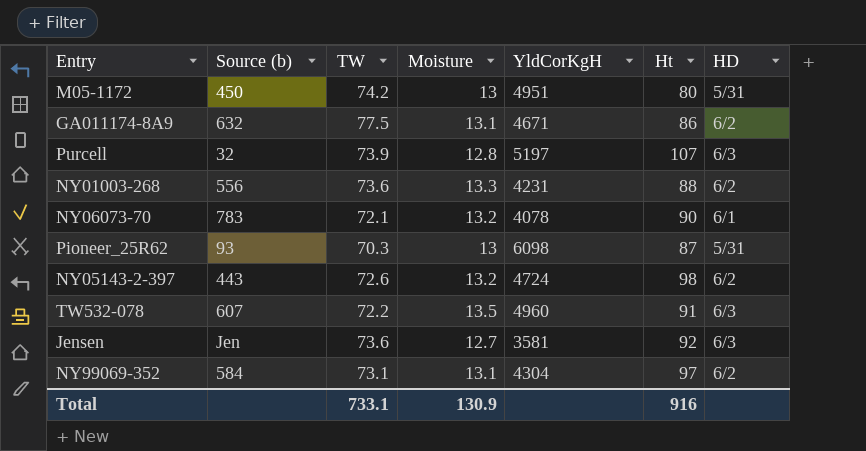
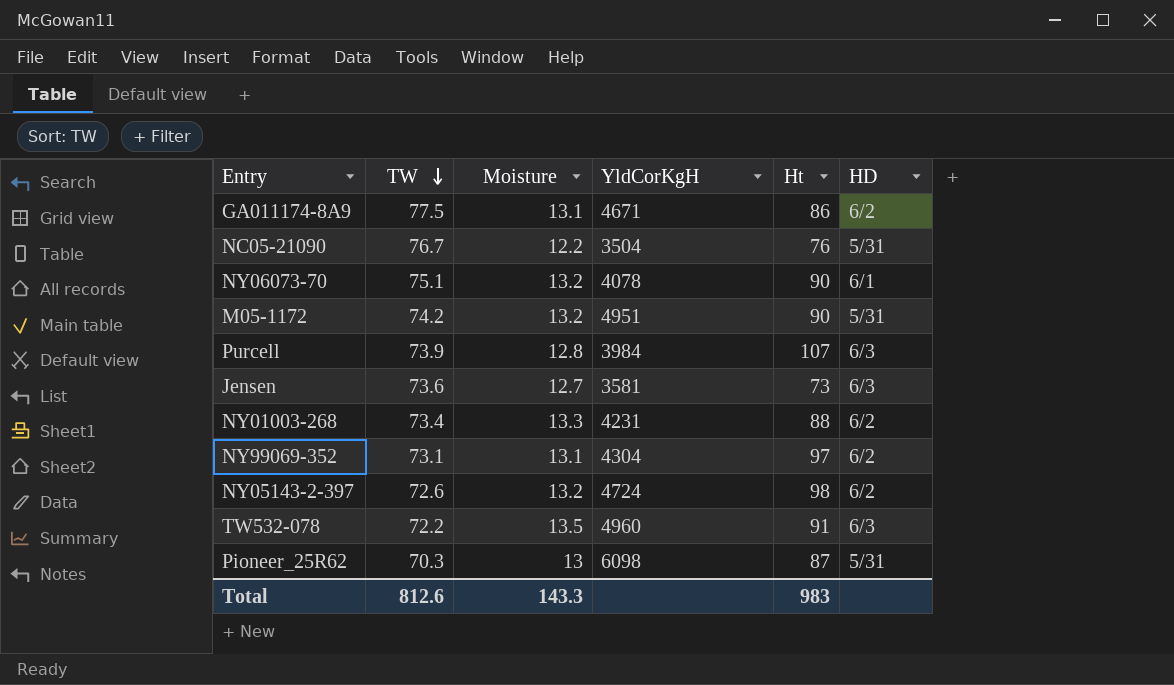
row order: none -> TW descending
column Source (b) | position: 2 -> none
row NC05-21090: none -> 76.7 | 12.2 | 3504 | 76 | 5/31
NY06073-70 | TW: 72.1 -> 75.1
M05-1172 | Moisture: 13 -> 13.2
M05-1172 | Ht: 80 -> 90
Purcell | YldCorKgH: 5197 -> 3984
Jensen | Ht: 92 -> 73
NY01003-268 | TW: 73.6 -> 73.4
Total | TW: 733.1 -> 812.6
Total | Moisture: 130.9 -> 143.3
Total | Ht: 916 -> 983

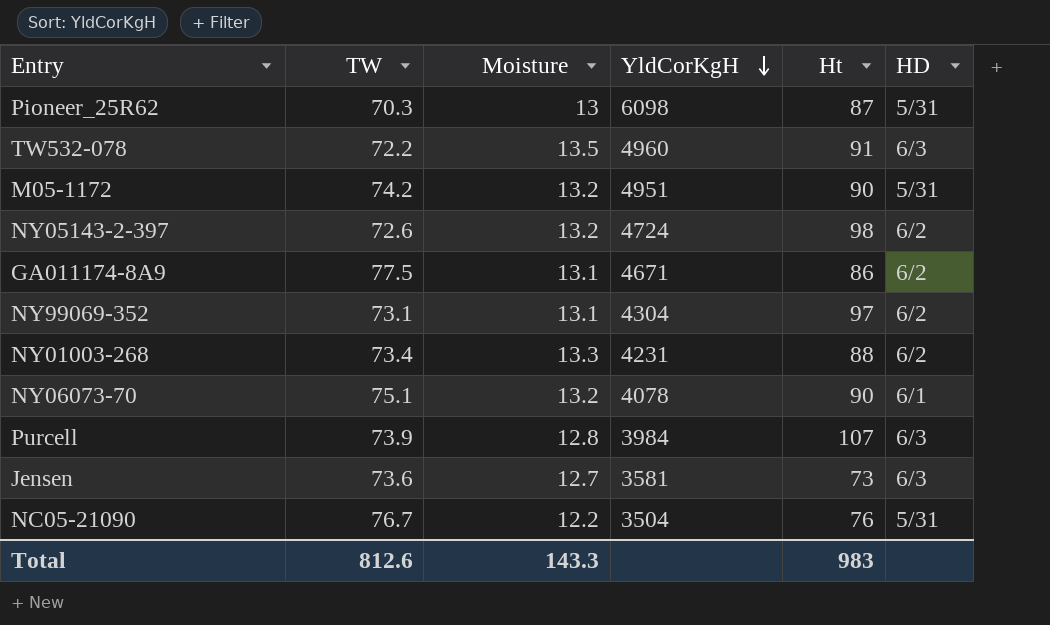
row order: TW descending -> YldCorKgH descending

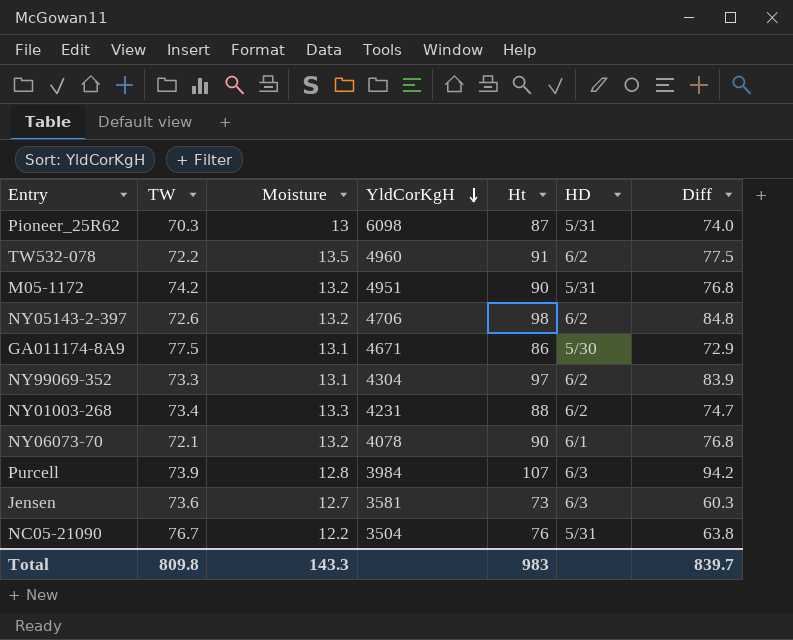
column Diff | formula: none -> [Ht] - [Moisture]
TW532-078 | HD: 6/3 -> 6/2
NY05143-2-397 | YldCorKgH: 4724 -> 4706
GA011174-8A9 | HD: 6/2 -> 5/30
NY99069-352 | TW: 73.1 -> 73.3
NY06073-70 | TW: 75.1 -> 72.1
Total | TW: 812.6 -> 809.8

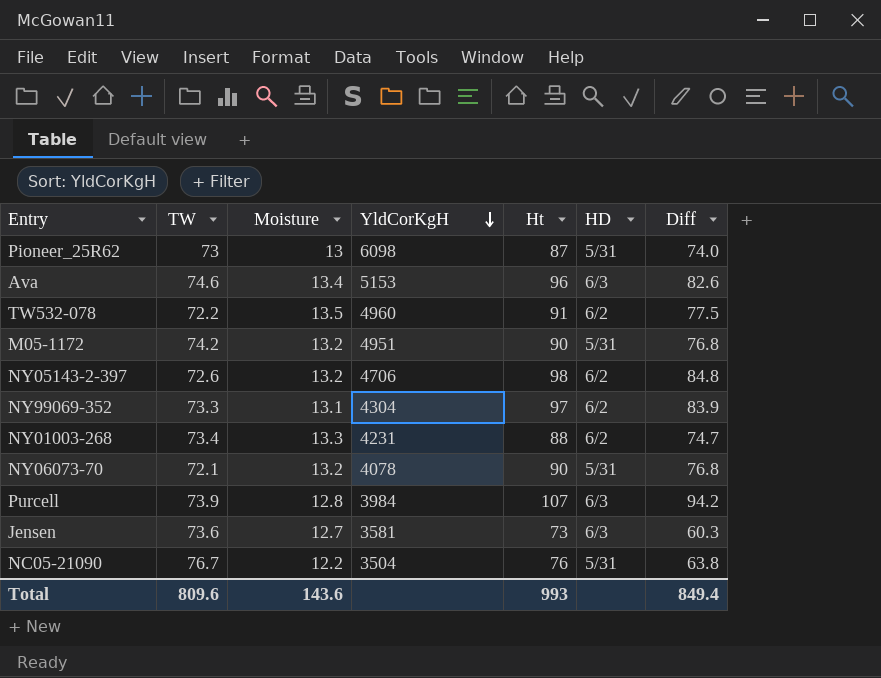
row GA011174-8A9: 77.5 | 13.1 | 4671 | 86 | 5/30 | 72.9 -> none
Pioneer_25R62 | TW: 70.3 -> 73
row Ava: none -> 74.6 | 13.4 | 5153 | 96 | 6/3 | 82.6
NY06073-70 | HD: 6/1 -> 5/31
Total | TW: 809.8 -> 809.6
Total | Moisture: 143.3 -> 143.6
Total | Ht: 983 -> 993
Total | Diff: 839.7 -> 849.4

